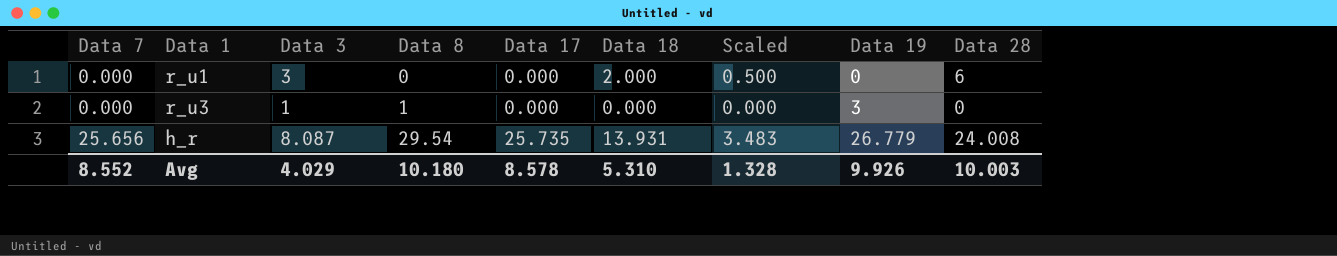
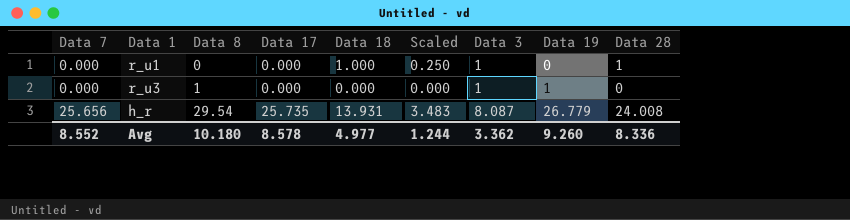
column Data 3 | position: 3 -> 7
r_u1 | Data 18: 2.000 -> 1.000
r_u1 | Scaled: 0.500 -> 0.250
r_u1 | Data 3: 3 -> 1
r_u1 | Data 28: 6 -> 1
r_u3 | Data 19: 3 -> 1
Avg | Data 18: 5.310 -> 4.977
Avg | Scaled: 1.328 -> 1.244
Avg | Data 3: 4.029 -> 3.362
Avg | Data 19: 9.926 -> 9.260
Avg | Data 28: 10.003 -> 8.336

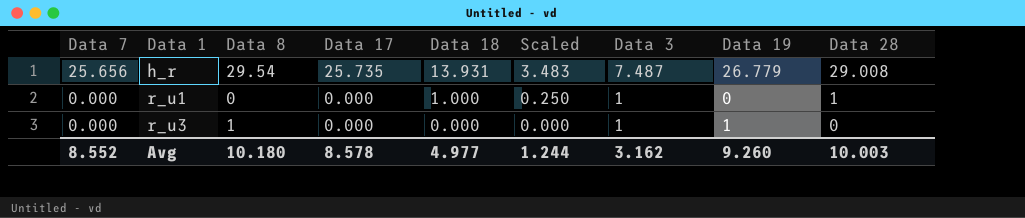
row order: Data 7 ascending -> Data 7 descending
h_r | Data 3: 8.087 -> 7.487
h_r | Data 28: 24.008 -> 29.008
Avg | Data 3: 3.362 -> 3.162
Avg | Data 28: 8.336 -> 10.003

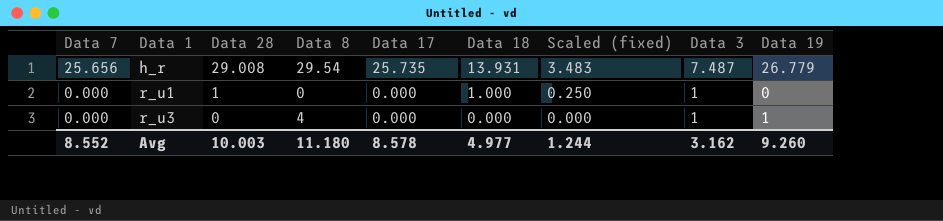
column Data 28 | position: 9 -> 3
column name: Scaled -> Scaled (fixed)
r_u3 | Data 8: 1 -> 4
Avg | Data 8: 10.180 -> 11.180

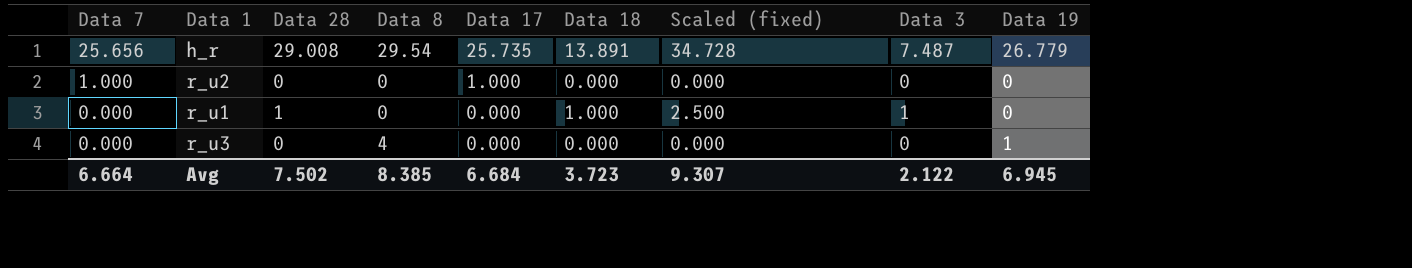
column Scaled (fixed) | formula: [Data 18] * 0.25 -> [Data 18] * 2.5
h_r | Data 18: 13.931 -> 13.891
row r_u2: none -> 1.000 | 0 | 0 | 1.000 | 0.000 | 0.000 | 0 | 0
r_u3 | Data 3: 1 -> 0
Avg | Data 7: 8.552 -> 6.664
Avg | Data 28: 10.003 -> 7.502
Avg | Data 8: 11.180 -> 8.385
Avg | Data 17: 8.578 -> 6.684
Avg | Data 18: 4.977 -> 3.723
Avg | Scaled (fixed): 1.244 -> 9.307
Avg | Data 3: 3.162 -> 2.122
Avg | Data 19: 9.260 -> 6.945

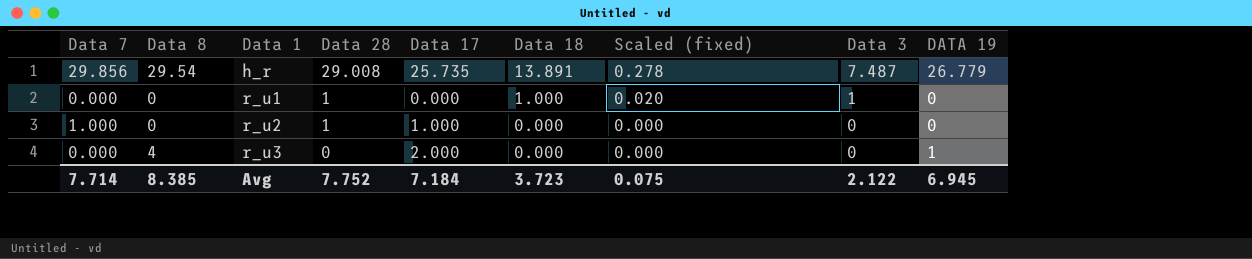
row order: Data 7 descending -> Data 1 ascending
column Data 8 | position: 4 -> 2
column Scaled (fixed) | formula: [Data 18] * 2.5 -> [Data 18] * 0.02
column name: Data 19 -> DATA 19
h_r | Data 7: 25.656 -> 29.856
r_u2 | Data 28: 0 -> 1
r_u3 | Data 17: 0.000 -> 2.000
Avg | Data 7: 6.664 -> 7.714
Avg | Data 28: 7.502 -> 7.752
Avg | Data 17: 6.684 -> 7.184
Avg | Scaled (fixed): 9.307 -> 0.075

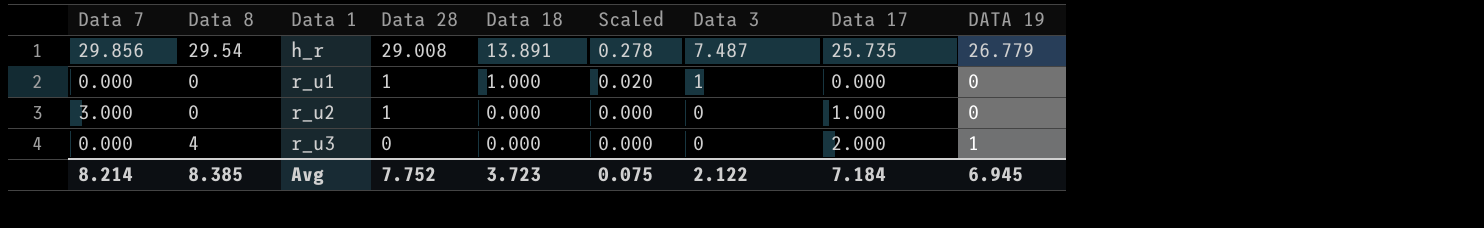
column name: Scaled (fixed) -> Scaled
column Data 17 | position: 5 -> 8
r_u2 | Data 7: 1.000 -> 3.000
Avg | Data 7: 7.714 -> 8.214

